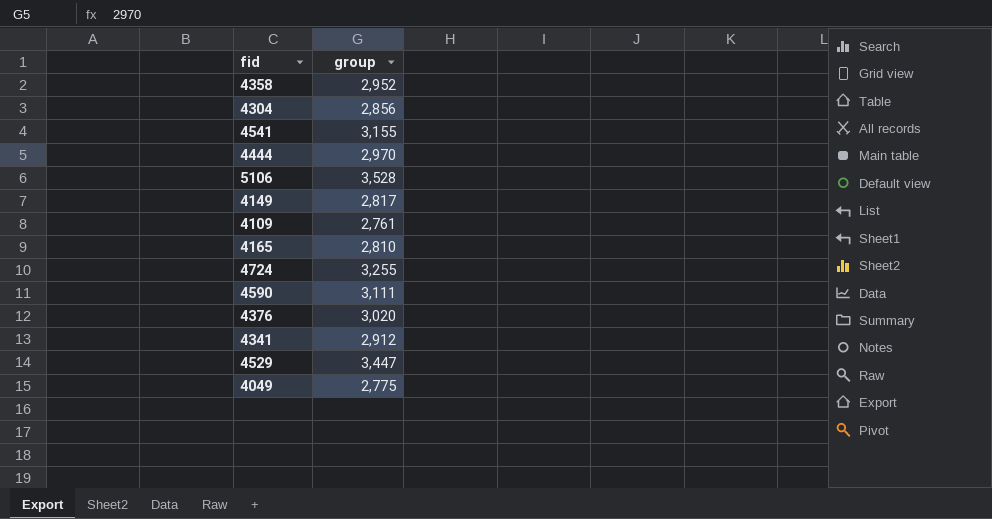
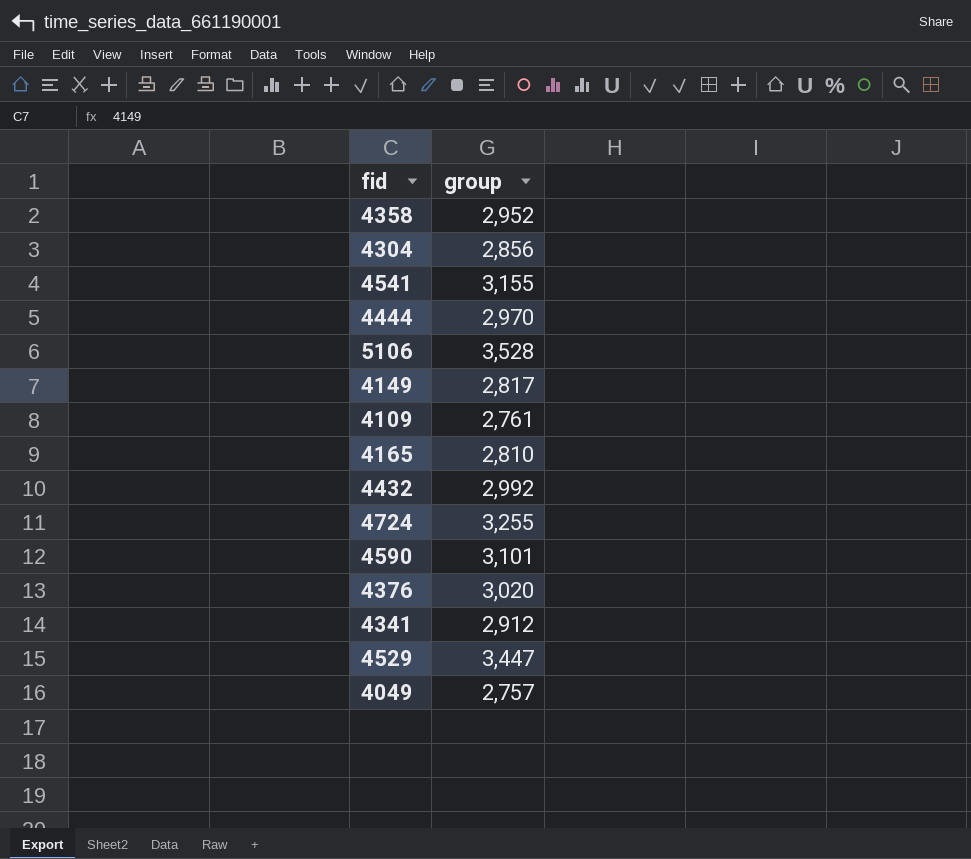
row 4432: none -> 2,992
4590 | group: 3,111 -> 3,101
4049 | group: 2,775 -> 2,757

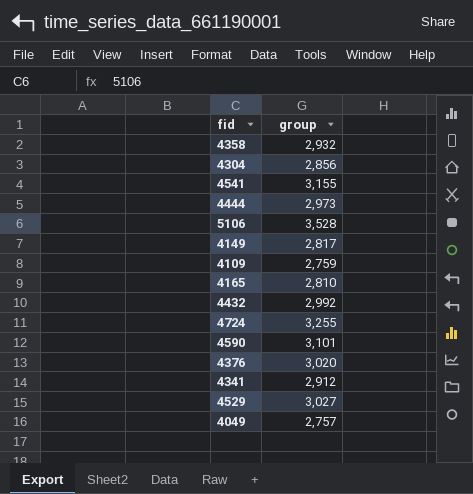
4358 | group: 2,952 -> 2,932
4444 | group: 2,970 -> 2,973
4109 | group: 2,761 -> 2,759
4529 | group: 3,447 -> 3,027

